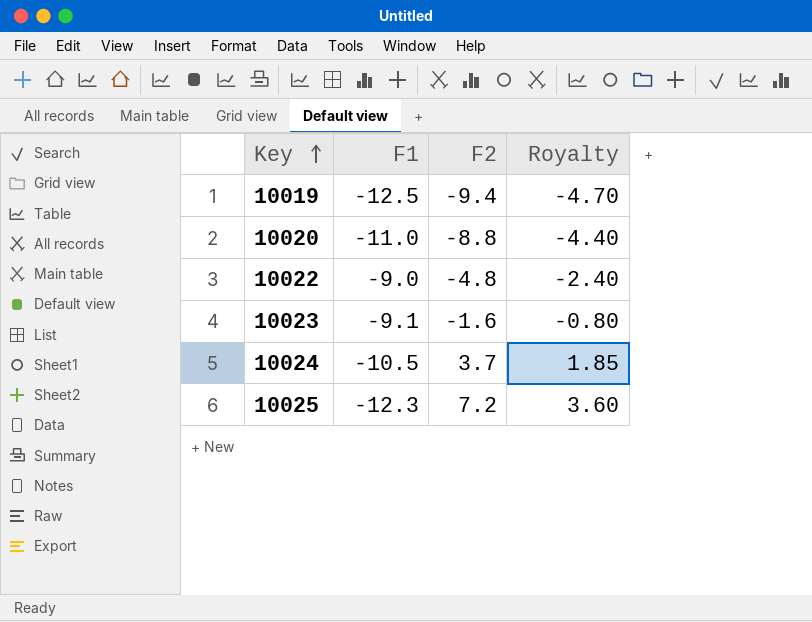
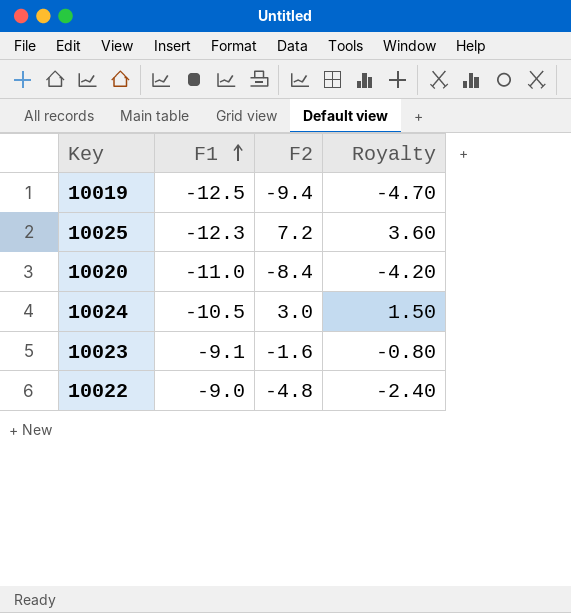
row order: Key ascending -> F1 ascending
10020 | F2: -8.8 -> -8.4
10020 | Royalty: -4.40 -> -4.20
10024 | F2: 3.7 -> 3.0
10024 | Royalty: 1.85 -> 1.50

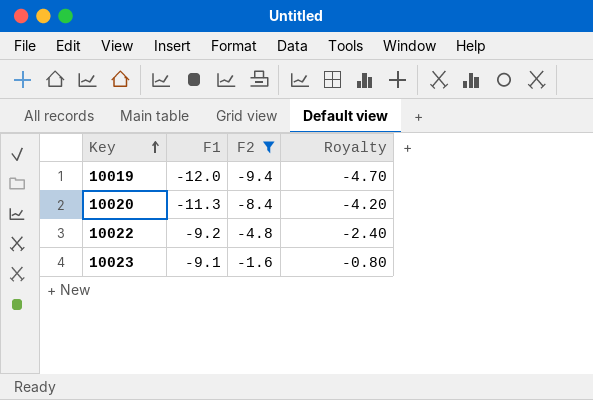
filter: none -> F2 <= -1.6
row order: F1 ascending -> Key ascending
10019 | F1: -12.5 -> -12.0
10020 | F1: -11.0 -> -11.3
10022 | F1: -9.0 -> -9.2

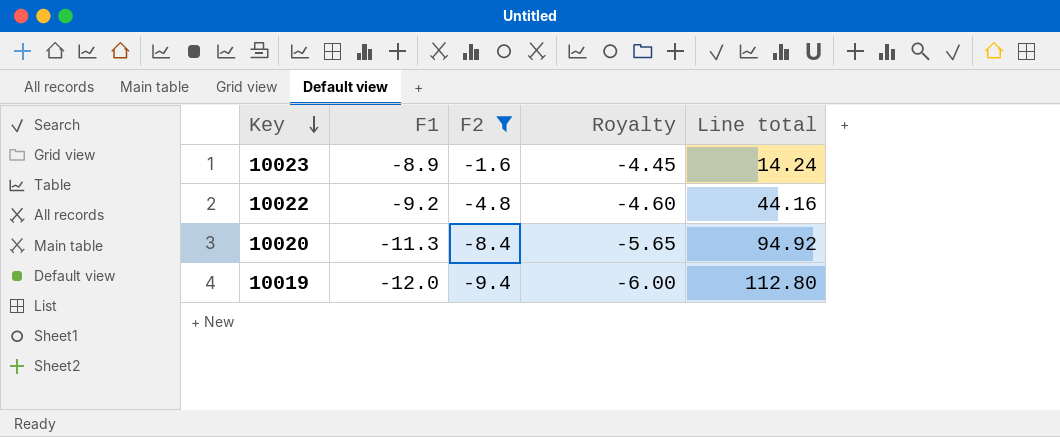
row order: Key ascending -> Key descending
column Royalty | formula: [F2] * 0.5 -> [F1] * 0.5
column Line total | formula: none -> [F1] * [F2]
10023 | F1: -9.1 -> -8.9

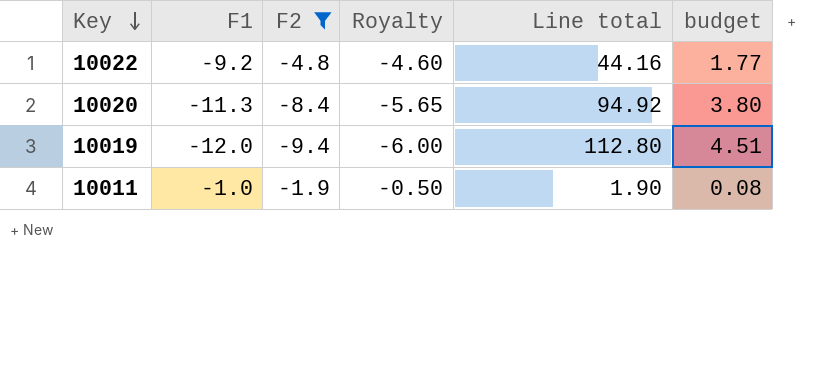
column budget | formula: none -> [Line total] * 0.04
row 10023: -8.9 | -1.6 | -4.45 | 14.24 -> none
row 10011: none -> -1.0 | -1.9 | -0.50 | 1.90 | 0.08

